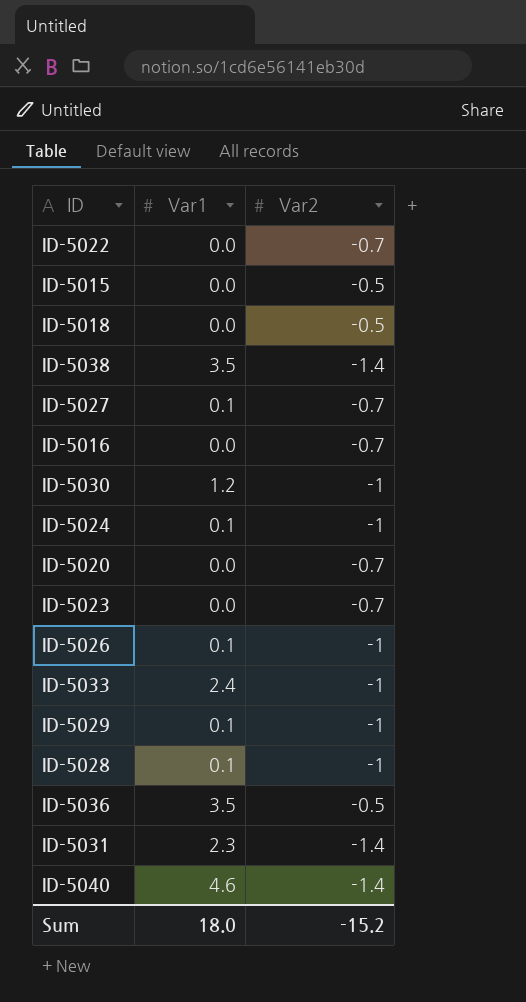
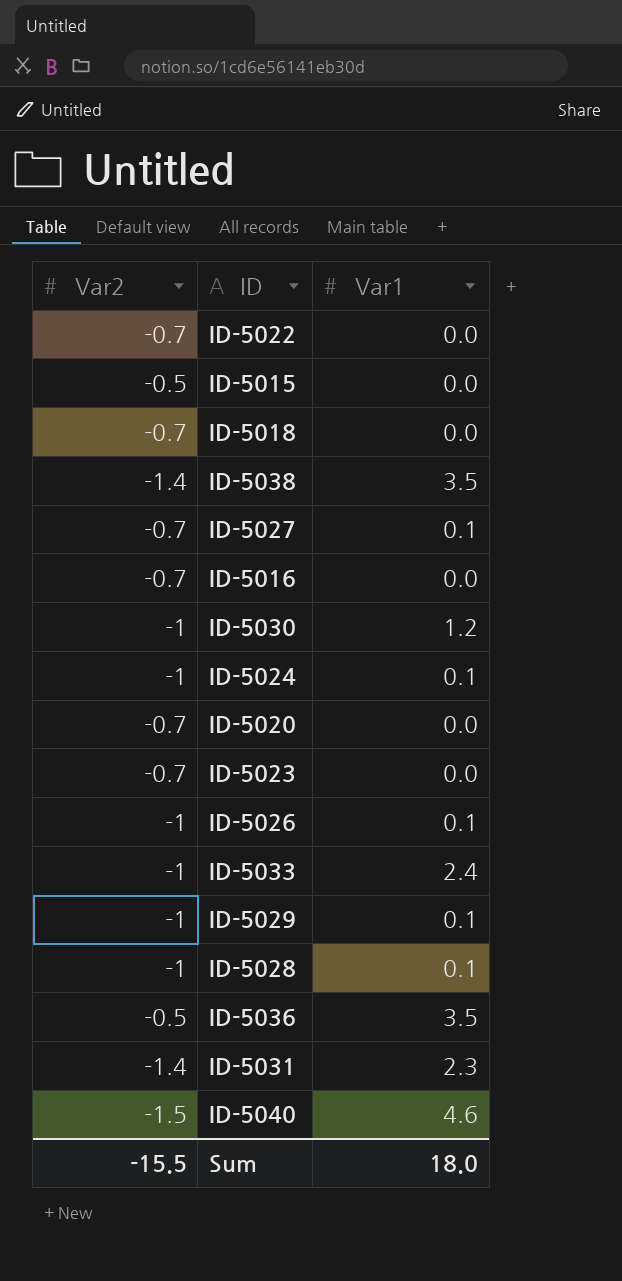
column Var2 | position: 3 -> 1
ID-5018 | Var2: -0.5 -> -0.7
ID-5040 | Var2: -1.4 -> -1.5
Sum | Var2: -15.2 -> -15.5

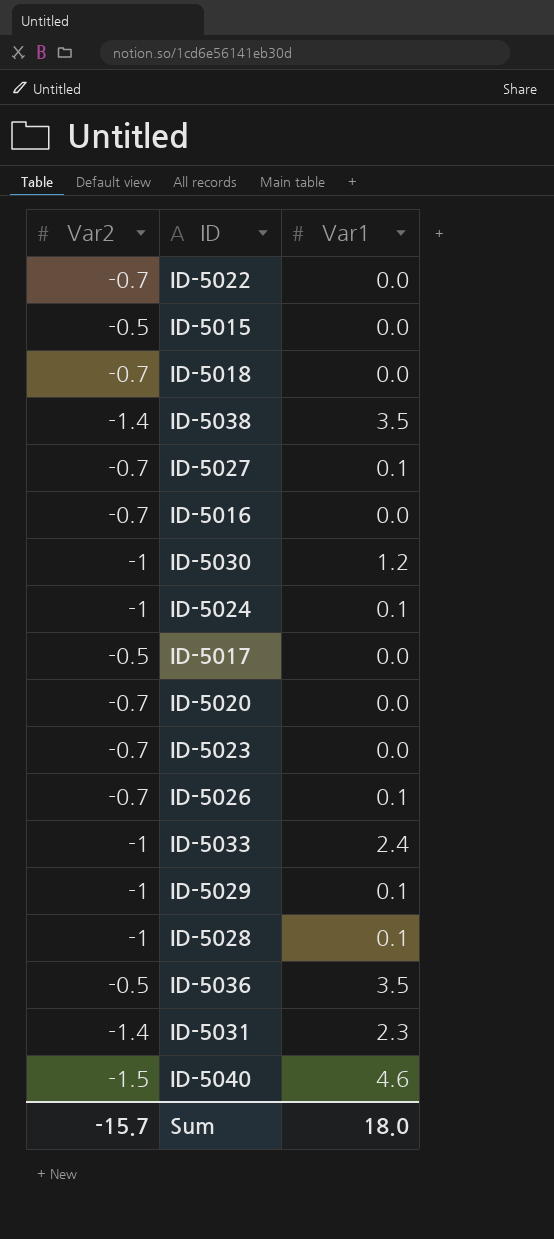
row ID-5017: none -> -0.5 | 0.0
ID-5026 | Var2: -1 -> -0.7
Sum | Var2: -15.5 -> -15.7

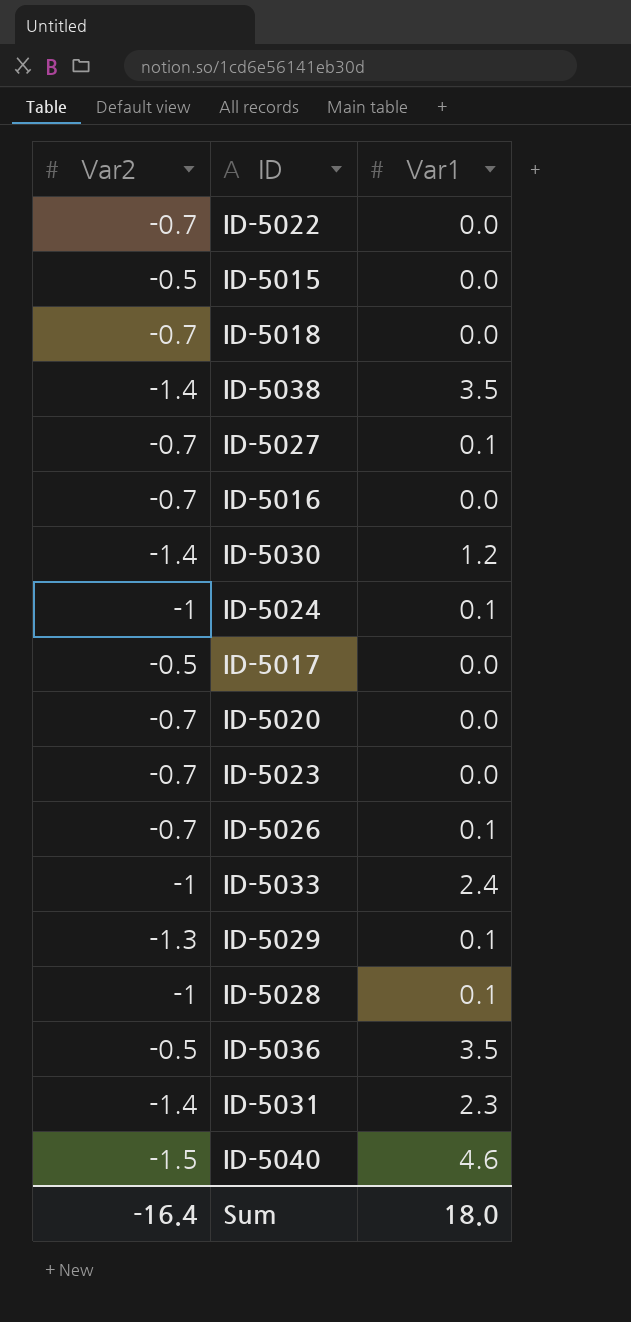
ID-5030 | Var2: -1 -> -1.4
ID-5029 | Var2: -1 -> -1.3
Sum | Var2: -15.7 -> -16.4

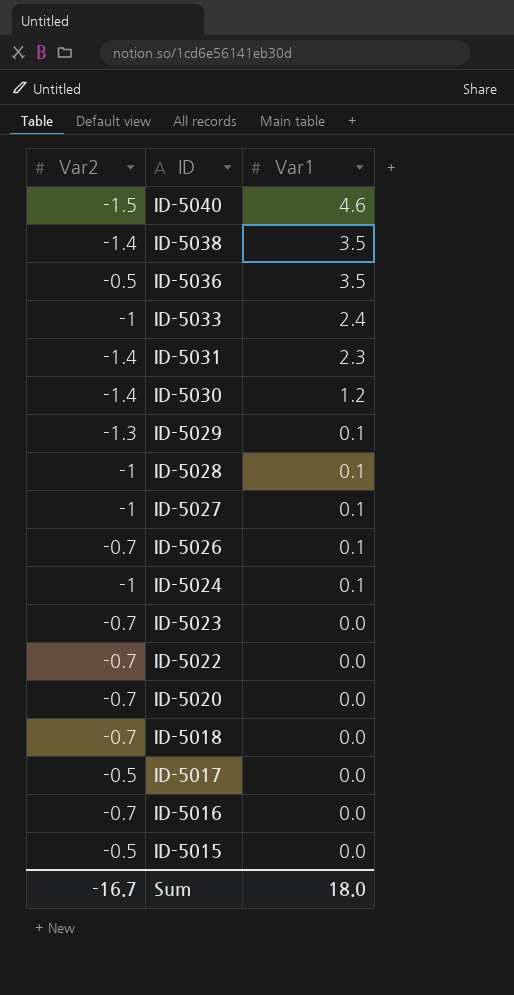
row order: none -> ID descending
ID-5027 | Var2: -0.7 -> -1
Sum | Var2: -16.4 -> -16.7

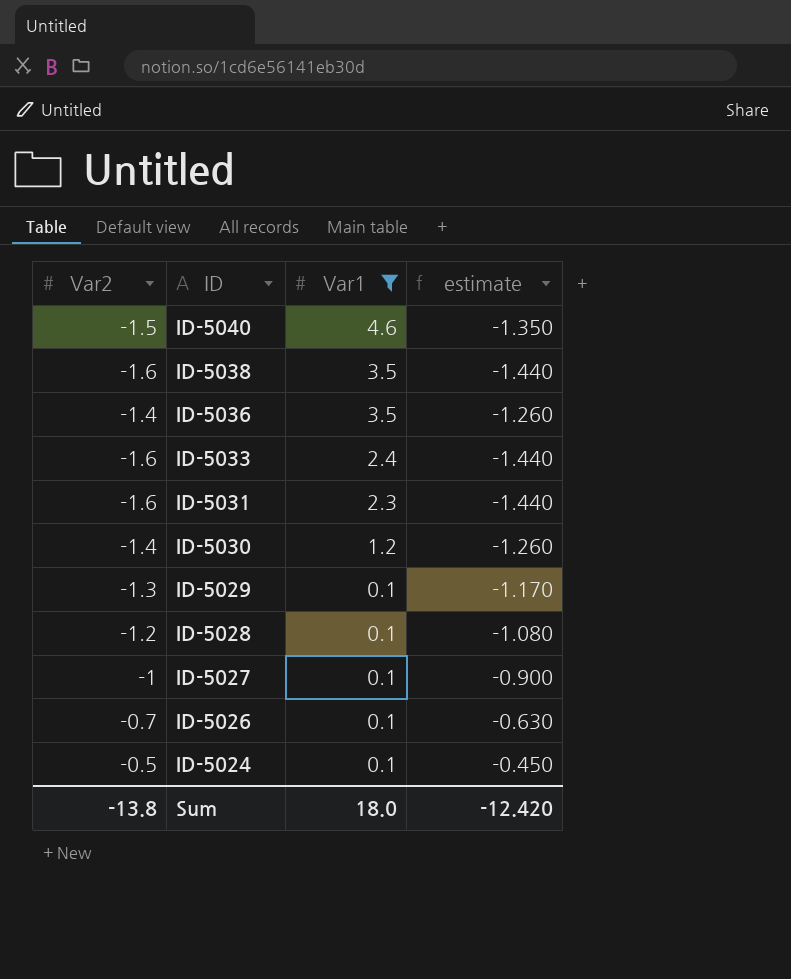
filter: none -> Var1 != 0.0
column estimate | formula: none -> [Var2] * 0.9
ID-5038 | Var2: -1.4 -> -1.6
ID-5036 | Var2: -0.5 -> -1.4
ID-5033 | Var2: -1 -> -1.6
ID-5031 | Var2: -1.4 -> -1.6
ID-5028 | Var2: -1 -> -1.2
ID-5024 | Var2: -1 -> -0.5
Sum | Var2: -16.7 -> -13.8

